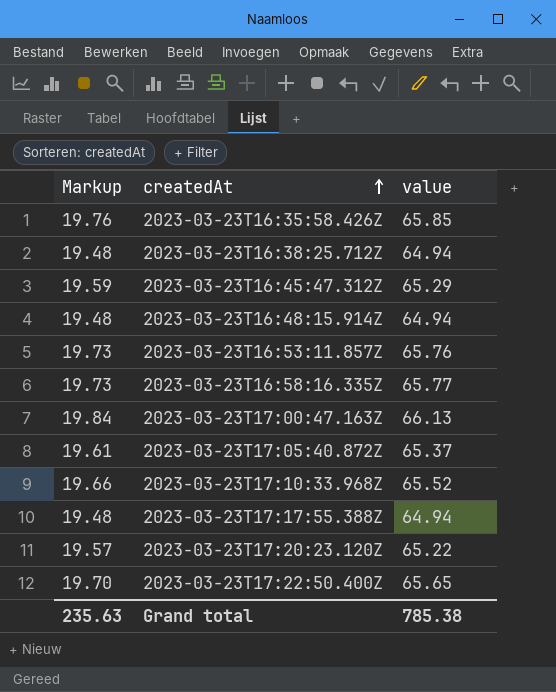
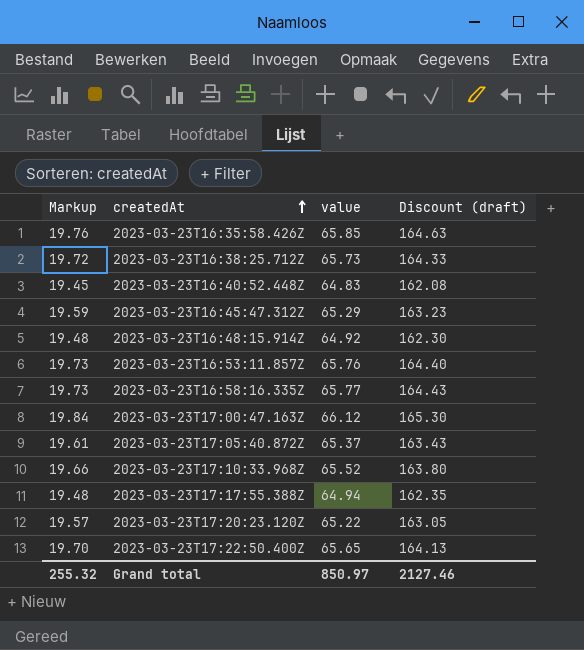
column Discount (draft) | formula: none -> [value] * 2.5
2023-03-23T16:38:25.712Z | Markup: 19.48 -> 19.72
2023-03-23T16:38:25.712Z | value: 64.94 -> 65.73
row 2023-03-23T16:40:52.448Z: none -> 19.45 | 64.83 | 162.08
2023-03-23T16:48:15.914Z | value: 64.94 -> 64.92
2023-03-23T17:00:47.163Z | value: 66.13 -> 66.12
Grand total | Markup: 235.63 -> 255.32
Grand total | value: 785.38 -> 850.97

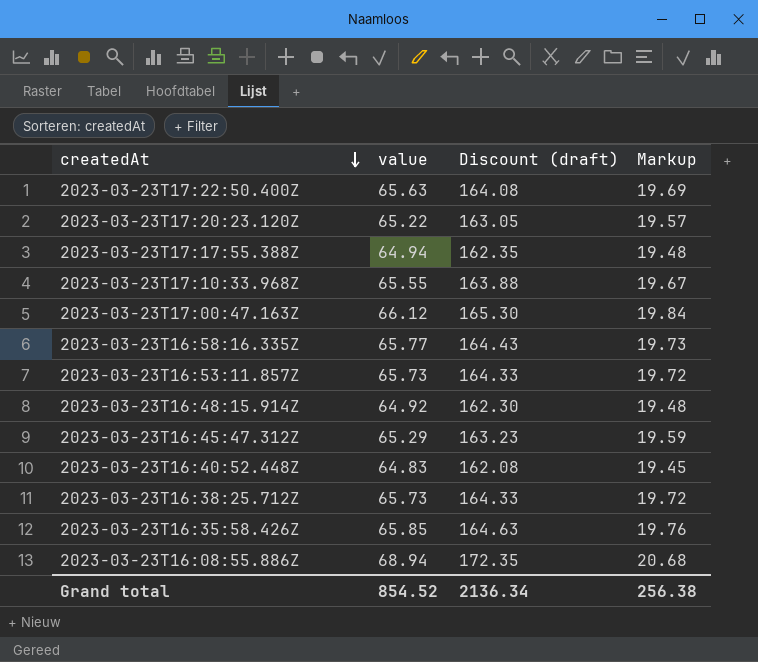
row order: createdAt ascending -> createdAt descending
column Markup | position: 1 -> 4
row 2023-03-23T17:05:40.872Z: 19.61 | 65.37 | 163.43 -> none
2023-03-23T17:22:50.400Z | value: 65.65 -> 65.63
2023-03-23T17:22:50.400Z | Discount (draft): 164.13 -> 164.08
2023-03-23T17:22:50.400Z | Markup: 19.70 -> 19.69
2023-03-23T17:10:33.968Z | value: 65.52 -> 65.55
2023-03-23T17:10:33.968Z | Discount (draft): 163.80 -> 163.88
2023-03-23T17:10:33.968Z | Markup: 19.66 -> 19.67
2023-03-23T16:53:11.857Z | value: 65.76 -> 65.73
2023-03-23T16:53:11.857Z | Discount (draft): 164.40 -> 164.33
2023-03-23T16:53:11.857Z | Markup: 19.73 -> 19.72
row 2023-03-23T16:08:55.886Z: none -> 68.94 | 172.35 | 20.68
Grand total | value: 850.97 -> 854.52
Grand total | Discount (draft): 2127.46 -> 2136.34
Grand total | Markup: 255.32 -> 256.38

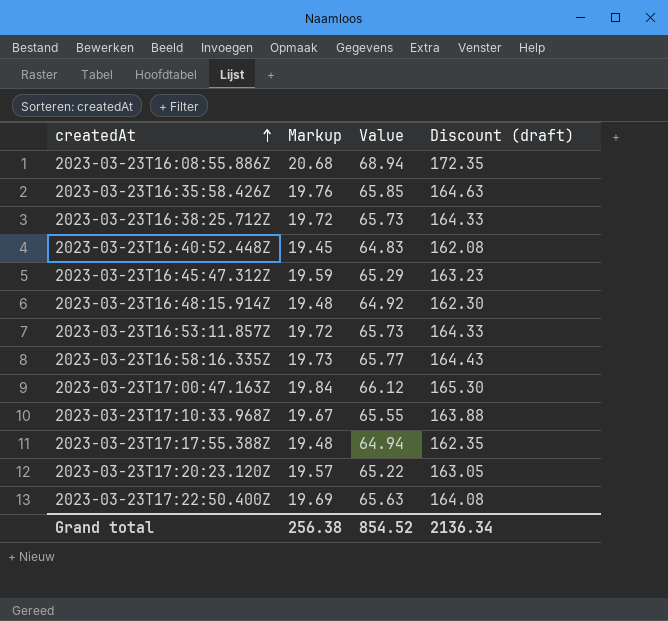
row order: createdAt descending -> createdAt ascending
column Markup | position: 4 -> 2
column name: value -> Value

